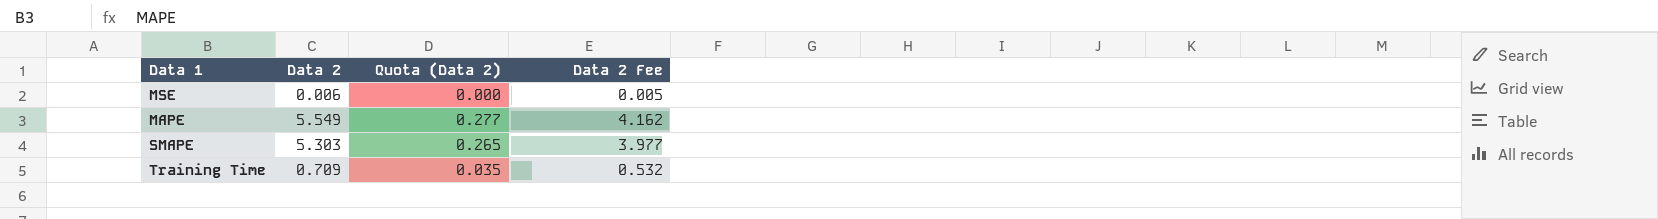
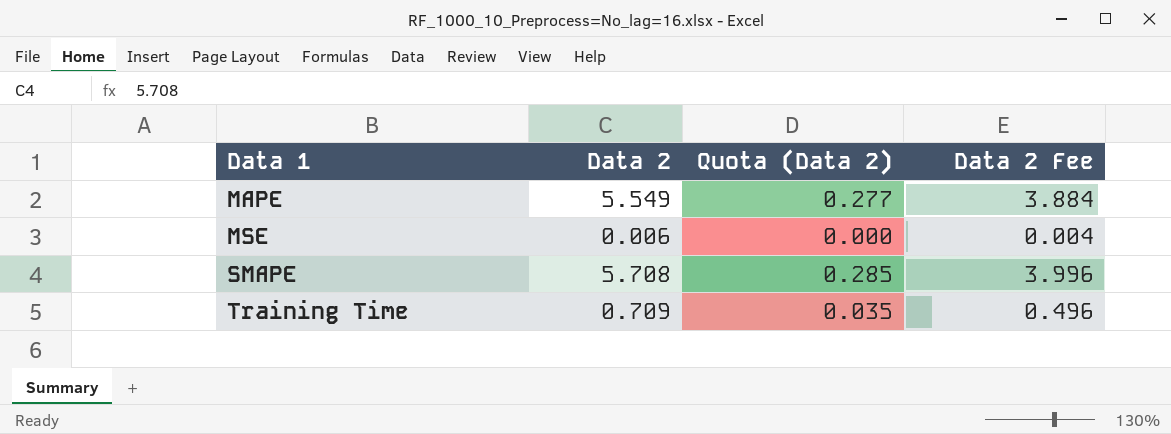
row order: none -> Data 1 ascending
column Data 2 Fee | formula: [Data 2] * 0.75 -> [Data 2] * 0.7
SMAPE | Data 2: 5.303 -> 5.708
SMAPE | Quota (Data 2): 0.265 -> 0.285

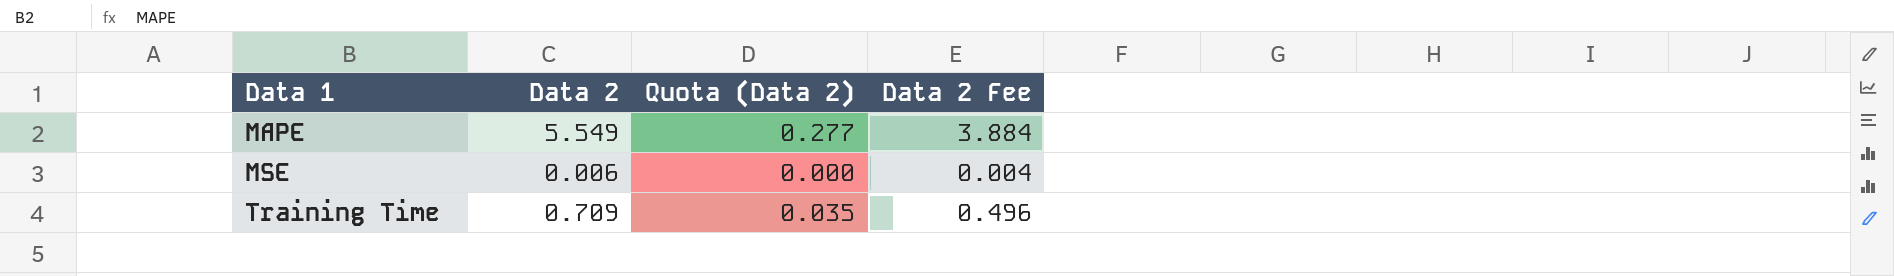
row SMAPE: 5.708 | 0.285 | 3.996 -> none

